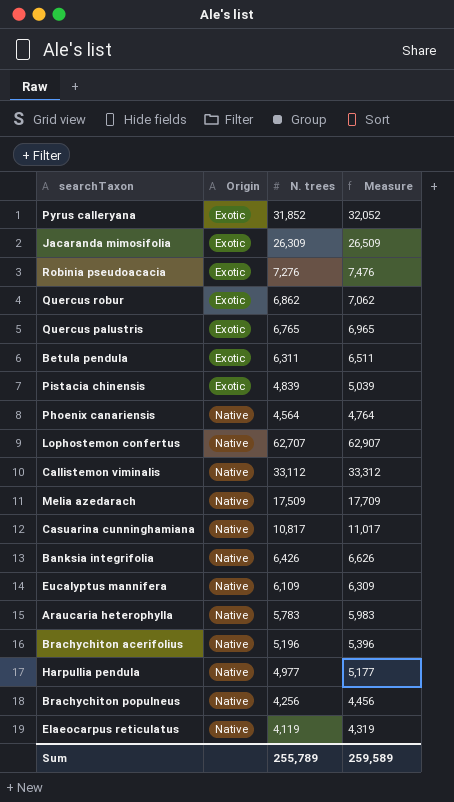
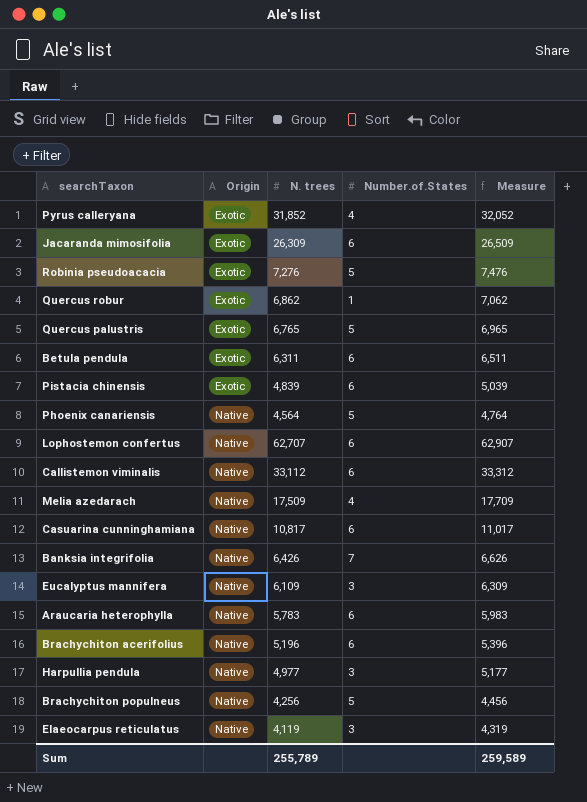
column Number.of.States | position: none -> 4

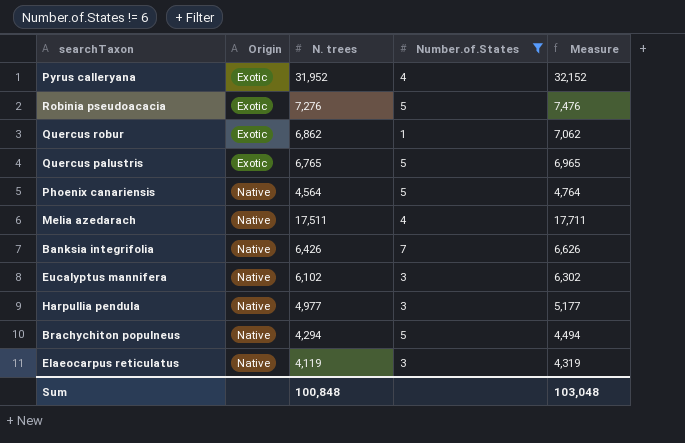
filter: none -> Number.of.States != 6
Pyrus calleryana | N. trees: 31,852 -> 31,952
Pyrus calleryana | Measure: 32,052 -> 32,152
Melia azedarach | N. trees: 17,509 -> 17,511
Melia azedarach | Measure: 17,709 -> 17,711
Eucalyptus mannifera | N. trees: 6,109 -> 6,102
Eucalyptus mannifera | Measure: 6,309 -> 6,302
Brachychiton populneus | N. trees: 4,256 -> 4,294
Brachychiton populneus | Measure: 4,456 -> 4,494
Sum | N. trees: 255,789 -> 100,848
Sum | Measure: 259,589 -> 103,048

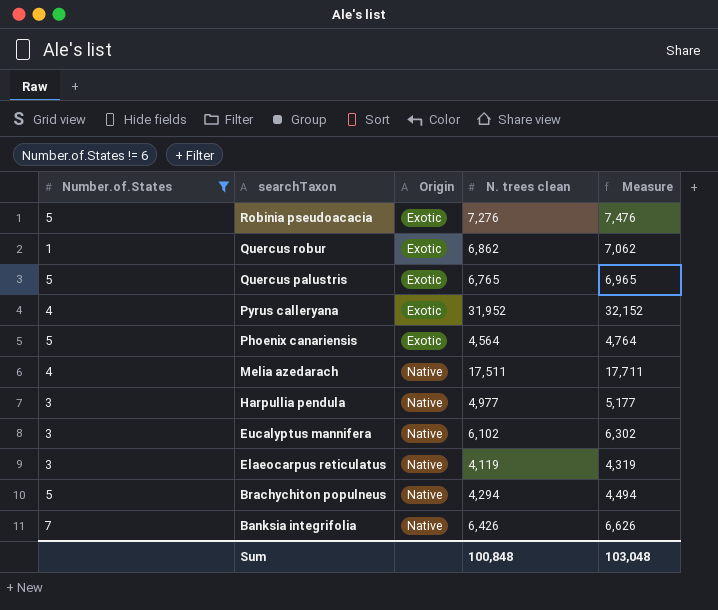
row order: Origin ascending -> searchTaxon descending
column Number.of.States | position: 4 -> 1
column name: N. trees -> N. trees clean
Phoenix canariensis | Origin: Native -> Exotic

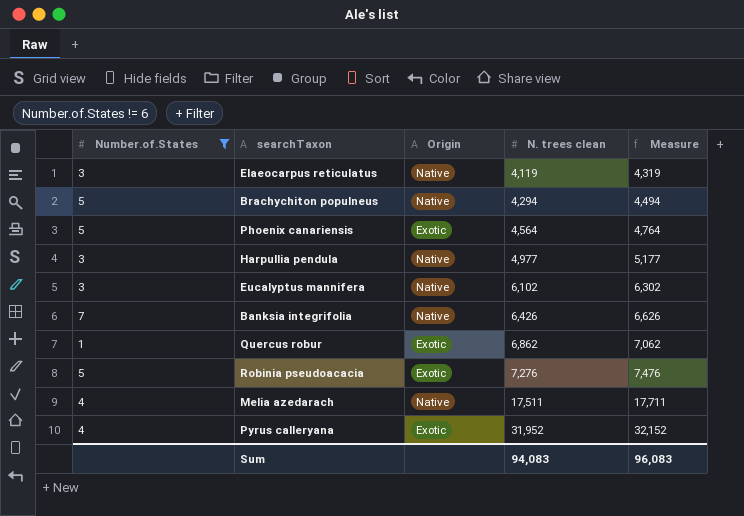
row order: searchTaxon descending -> N. trees clean ascending
row Quercus palustris: 5 | Exotic | 6,765 | 6,965 -> none
Sum | N. trees clean: 100,848 -> 94,083
Sum | Measure: 103,048 -> 96,083

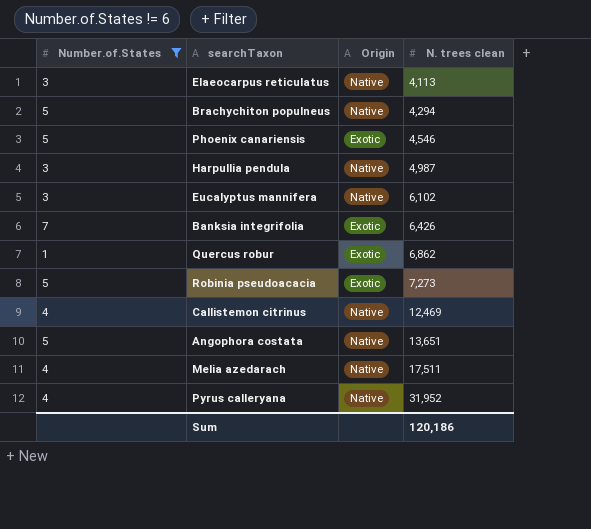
column Measure | formula: [N. trees clean] + 200 -> none
Elaeocarpus reticulatus | N. trees clean: 4,119 -> 4,113
Phoenix canariensis | N. trees clean: 4,564 -> 4,546
Harpullia pendula | N. trees clean: 4,977 -> 4,987
Banksia integrifolia | Origin: Native -> Exotic
Robinia pseudoacacia | N. trees clean: 7,276 -> 7,273
row Callistemon citrinus: none -> 4 | Native | 12,469
row Angophora costata: none -> 5 | Native | 13,651
Pyrus calleryana | Origin: Exotic -> Native
Sum | N. trees clean: 94,083 -> 120,186

